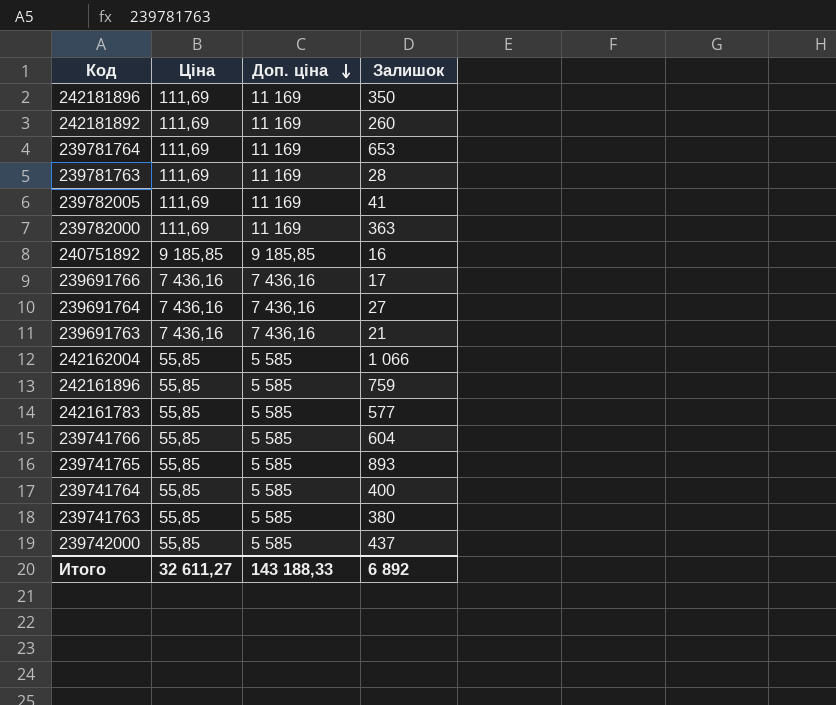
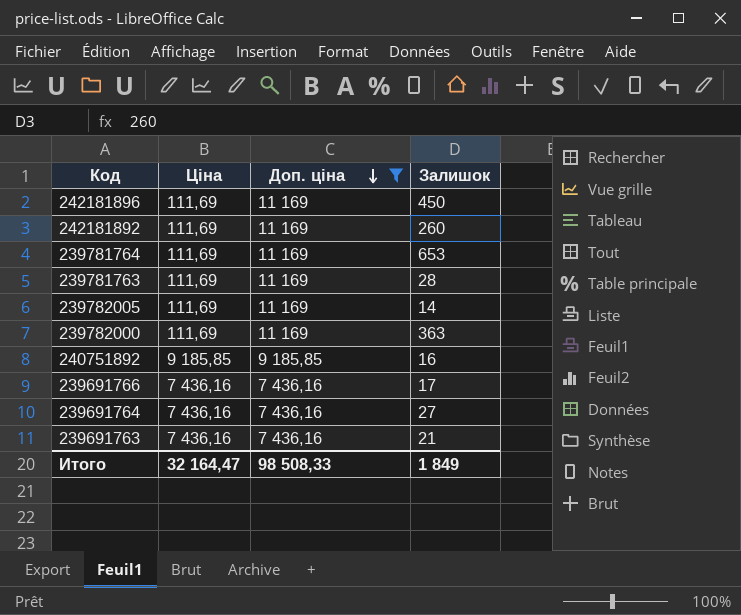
filter: none -> Доп. ціна != 5 585
242181896 | Залишок: 350 -> 450
239782005 | Залишок: 41 -> 14
Итого | Ціна: 32 611,27 -> 32 164,47
Итого | Доп. ціна: 143 188,33 -> 98 508,33
Итого | Залишок: 6 892 -> 1 849

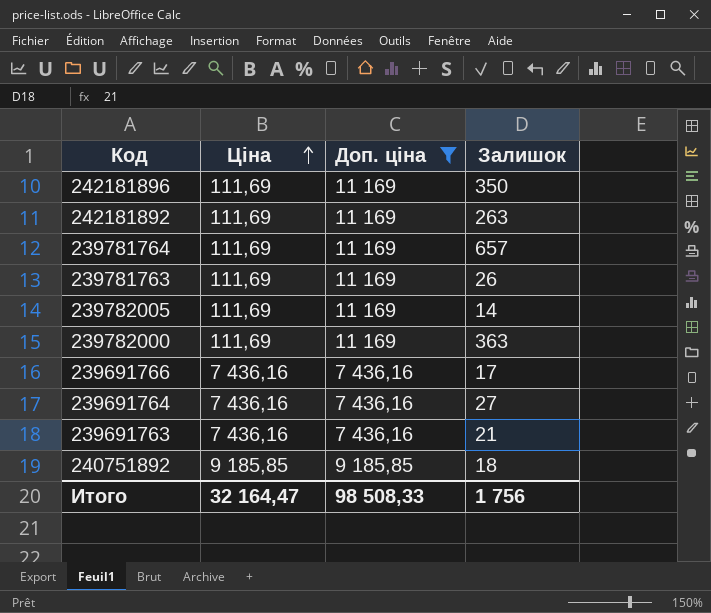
row order: Доп. ціна descending -> Ціна ascending
242181896 | Залишок: 450 -> 350
242181892 | Залишок: 260 -> 263
239781764 | Залишок: 653 -> 657
239781763 | Залишок: 28 -> 26
240751892 | Залишок: 16 -> 18
Итого | Залишок: 1 849 -> 1 756

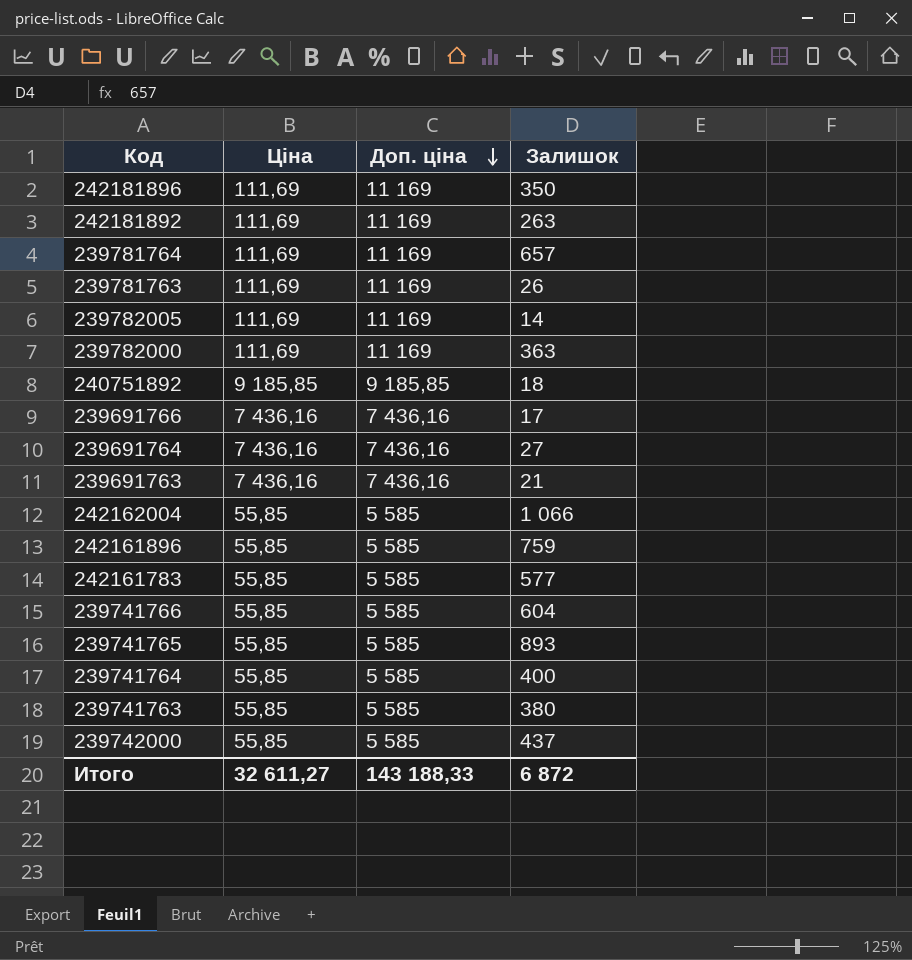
filter: Доп. ціна != 5 585 -> none
row order: Ціна ascending -> Доп. ціна descending
Итого | Ціна: 32 164,47 -> 32 611,27
Итого | Доп. ціна: 98 508,33 -> 143 188,33
Итого | Залишок: 1 756 -> 6 872

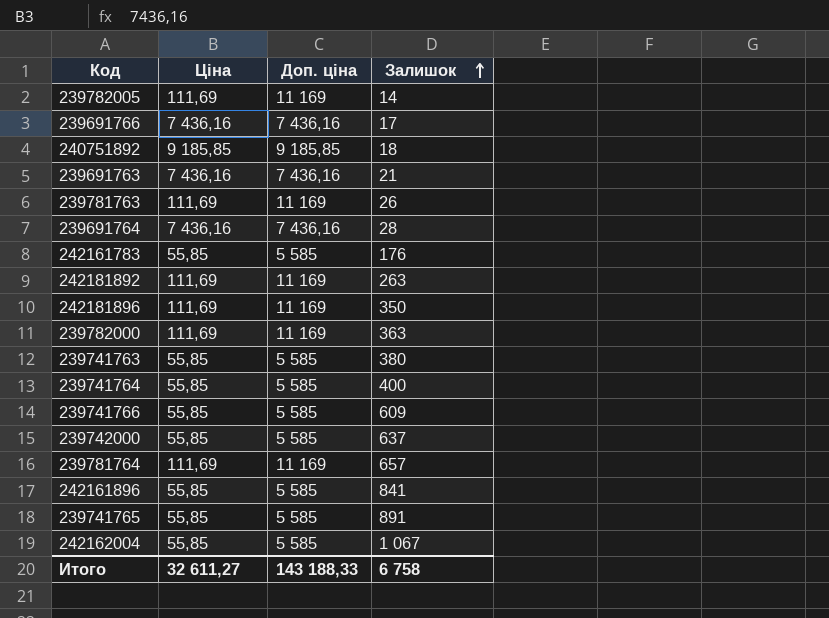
row order: Доп. ціна descending -> Залишок ascending
239691764 | Залишок: 27 -> 28
242161783 | Залишок: 577 -> 176
239741766 | Залишок: 604 -> 609
239742000 | Залишок: 437 -> 637
242161896 | Залишок: 759 -> 841
239741765 | Залишок: 893 -> 891
242162004 | Залишок: 1 066 -> 1 067
Итого | Залишок: 6 872 -> 6 758

